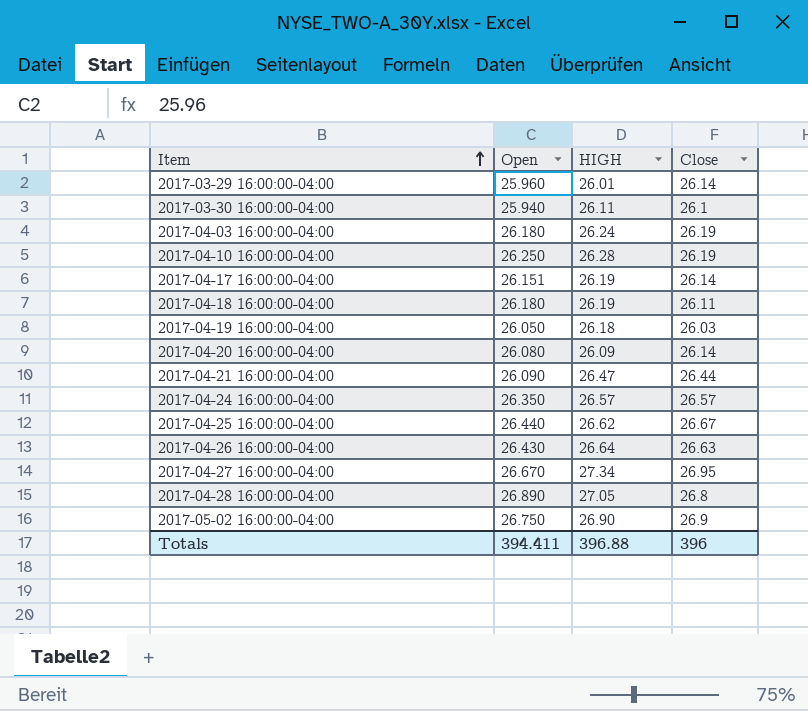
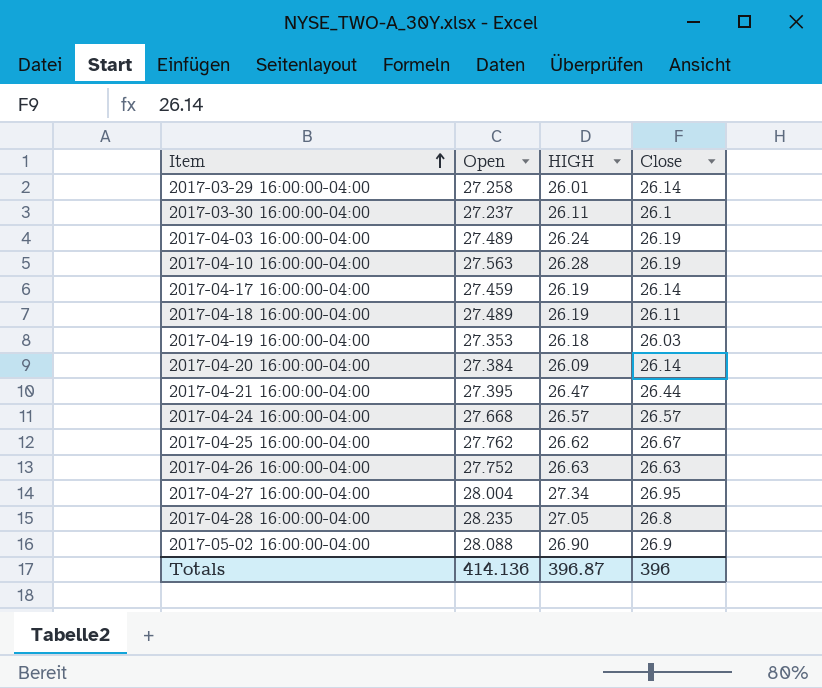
2017-03-29 16:00:00-04:00 | Open: 25.960 -> 27.258
2017-03-30 16:00:00-04:00 | Open: 25.940 -> 27.237
2017-04-03 16:00:00-04:00 | Open: 26.180 -> 27.489
2017-04-10 16:00:00-04:00 | Open: 26.250 -> 27.563
2017-04-17 16:00:00-04:00 | Open: 26.151 -> 27.459
2017-04-18 16:00:00-04:00 | Open: 26.180 -> 27.489
2017-04-19 16:00:00-04:00 | Open: 26.050 -> 27.353
2017-04-20 16:00:00-04:00 | Open: 26.080 -> 27.384
2017-04-21 16:00:00-04:00 | Open: 26.090 -> 27.395
2017-04-24 16:00:00-04:00 | Open: 26.350 -> 27.668
2017-04-25 16:00:00-04:00 | Open: 26.440 -> 27.762
2017-04-26 16:00:00-04:00 | Open: 26.430 -> 27.752
2017-04-26 16:00:00-04:00 | HIGH: 26.64 -> 26.63
2017-04-27 16:00:00-04:00 | Open: 26.670 -> 28.004
2017-04-28 16:00:00-04:00 | Open: 26.890 -> 28.235
2017-05-02 16:00:00-04:00 | Open: 26.750 -> 28.088
Totals | Open: 394.411 -> 414.136
Totals | HIGH: 396.88 -> 396.87

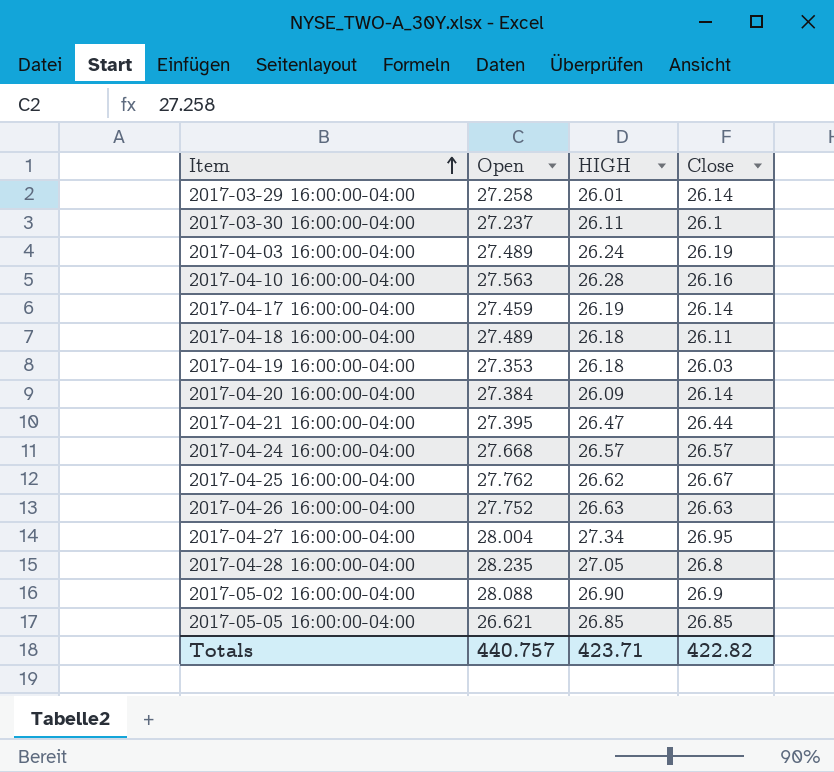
2017-04-10 16:00:00-04:00 | Close: 26.19 -> 26.16
2017-04-18 16:00:00-04:00 | HIGH: 26.19 -> 26.18
row 2017-05-05 16:00:00-04:00: none -> 26.621 | 26.85 | 26.85
Totals | Open: 414.136 -> 440.757
Totals | HIGH: 396.87 -> 423.71
Totals | Close: 396 -> 422.82

